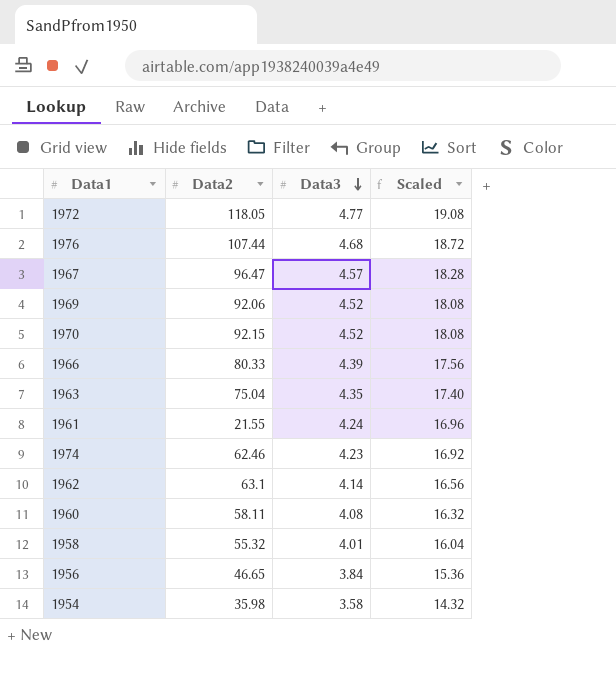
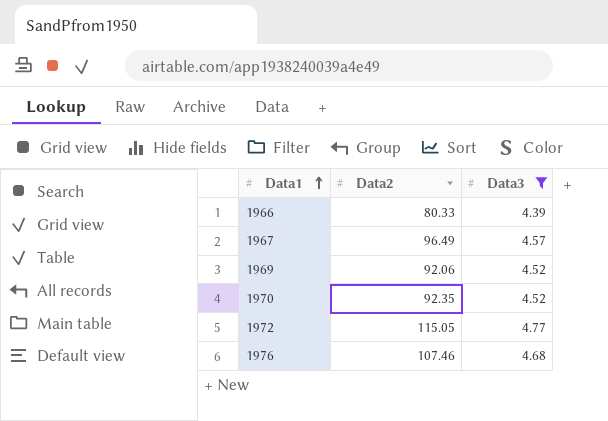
filter: none -> Data3 >= 4.39
row order: Data3 descending -> Data1 ascending
column Scaled | formula: [Data3] * 4 -> none
1967 | Data2: 96.47 -> 96.49
1970 | Data2: 92.15 -> 92.35
1972 | Data2: 118.05 -> 115.05
1976 | Data2: 107.44 -> 107.46

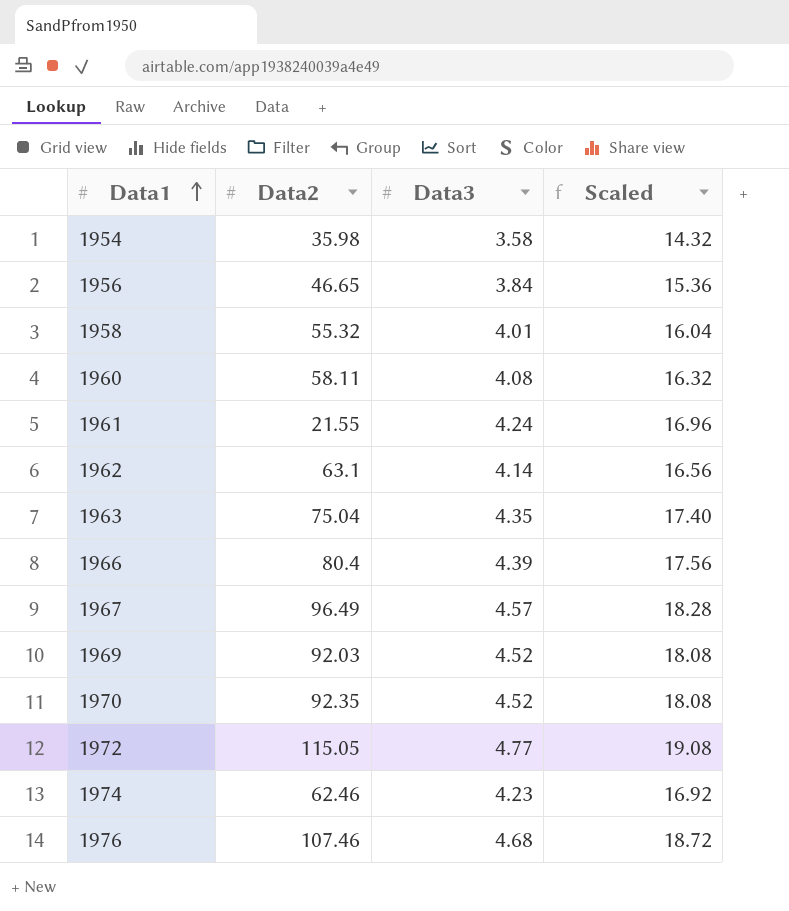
filter: Data3 >= 4.39 -> none
column Scaled | formula: none -> [Data3] * 4
1966 | Data2: 80.33 -> 80.4
1969 | Data2: 92.06 -> 92.03

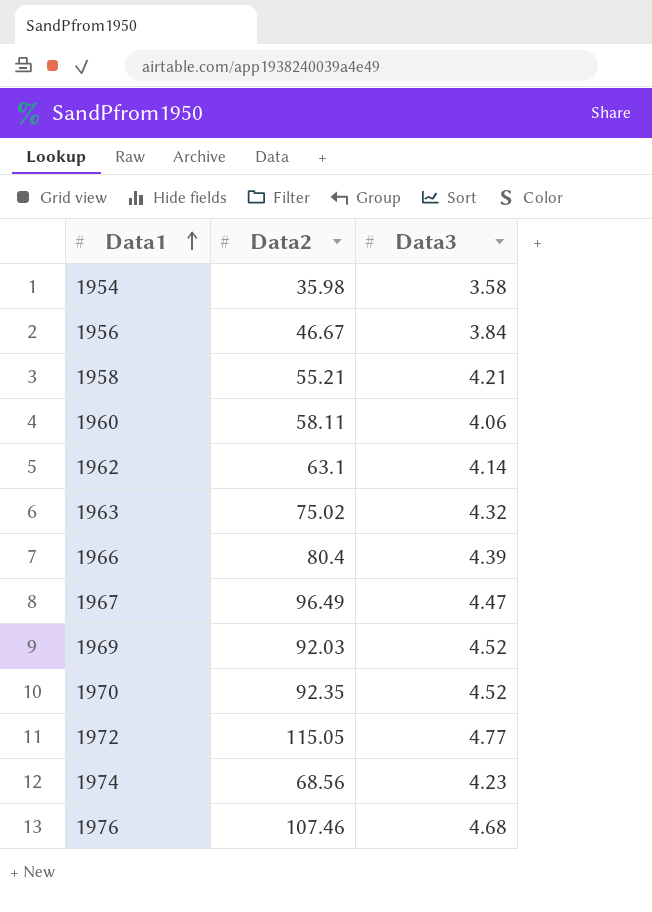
column Scaled | formula: [Data3] * 4 -> none
row 1961: 21.55 | 4.24 | 16.96 -> none
1956 | Data2: 46.65 -> 46.67
1958 | Data2: 55.32 -> 55.21
1958 | Data3: 4.01 -> 4.21
1960 | Data3: 4.08 -> 4.06
1963 | Data2: 75.04 -> 75.02
1963 | Data3: 4.35 -> 4.32
1967 | Data3: 4.57 -> 4.47
1974 | Data2: 62.46 -> 68.56

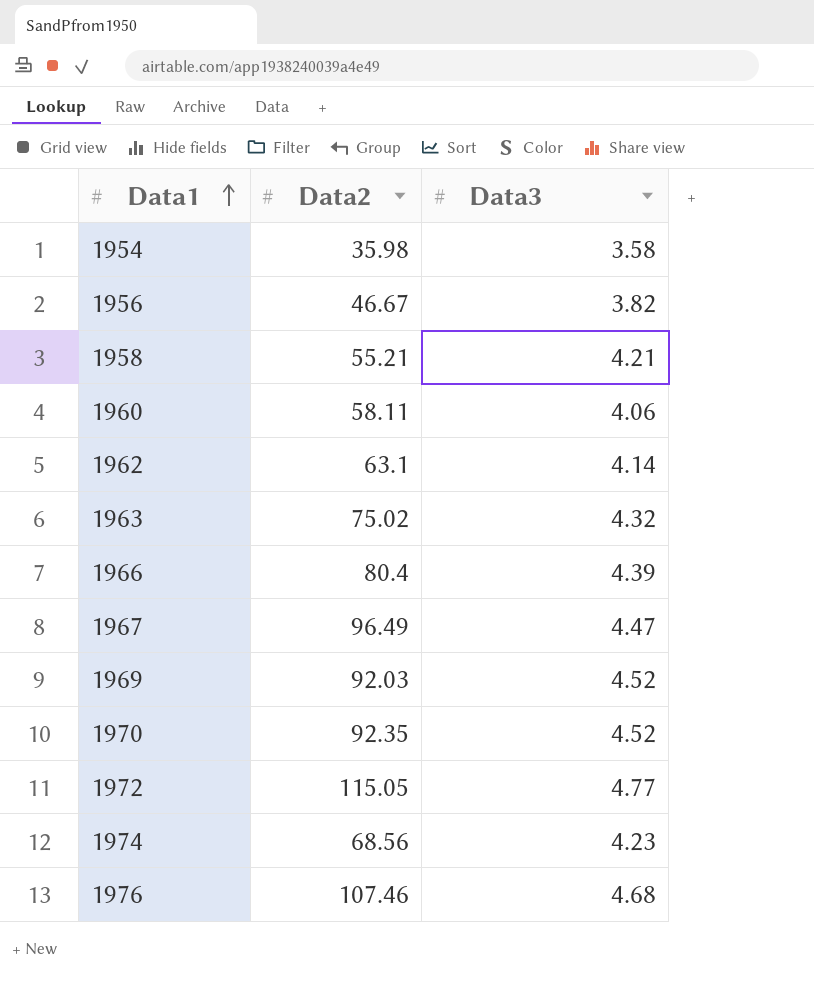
1956 | Data3: 3.84 -> 3.82

